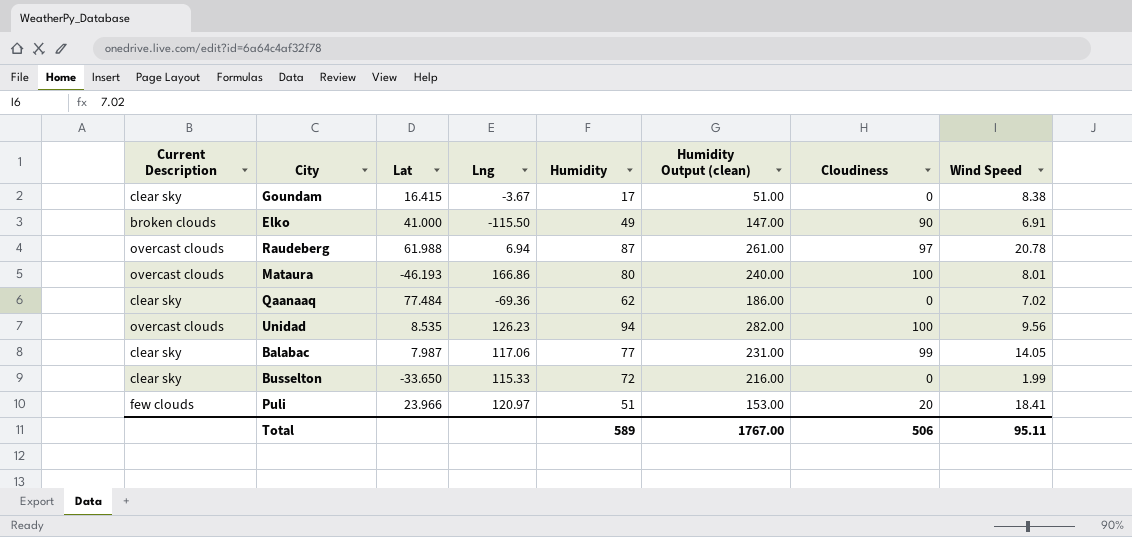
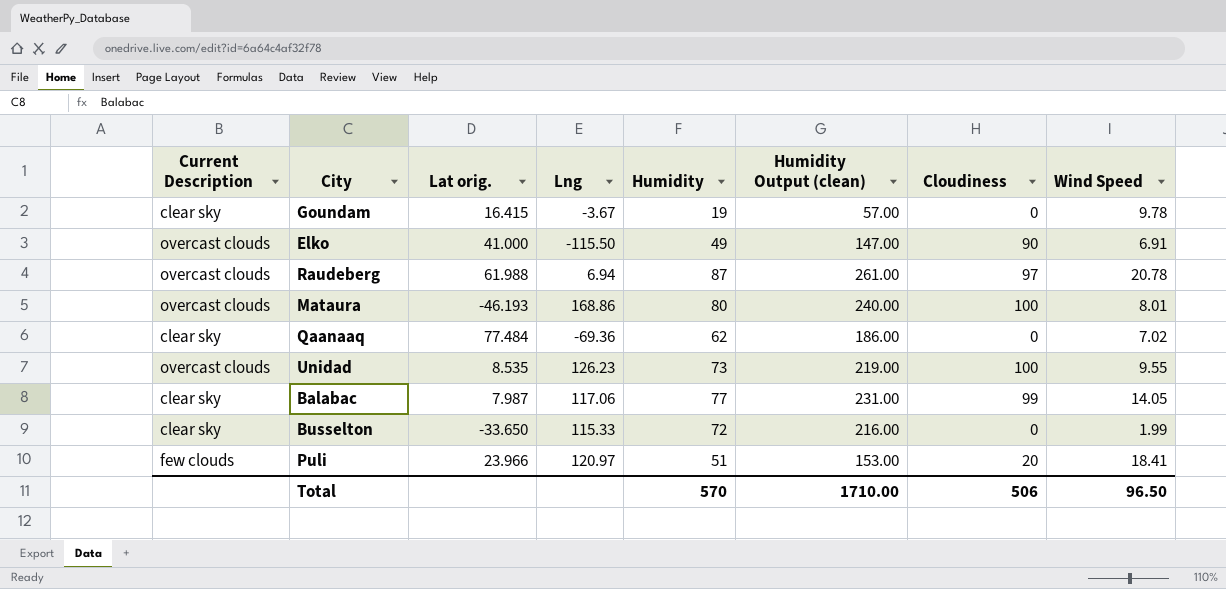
column name: Lat -> Lat orig.
Goundam | Humidity: 17 -> 19
Goundam | Humidity Output (clean): 51.00 -> 57.00
Goundam | Wind Speed: 8.38 -> 9.78
Elko | Current Description: broken clouds -> overcast clouds
Mataura | Lng: 166.86 -> 168.86
Unidad | Humidity: 94 -> 73
Unidad | Humidity Output (clean): 282.00 -> 219.00
Unidad | Wind Speed: 9.56 -> 9.55
Total | Humidity: 589 -> 570
Total | Humidity Output (clean): 1767.00 -> 1710.00
Total | Wind Speed: 95.11 -> 96.50

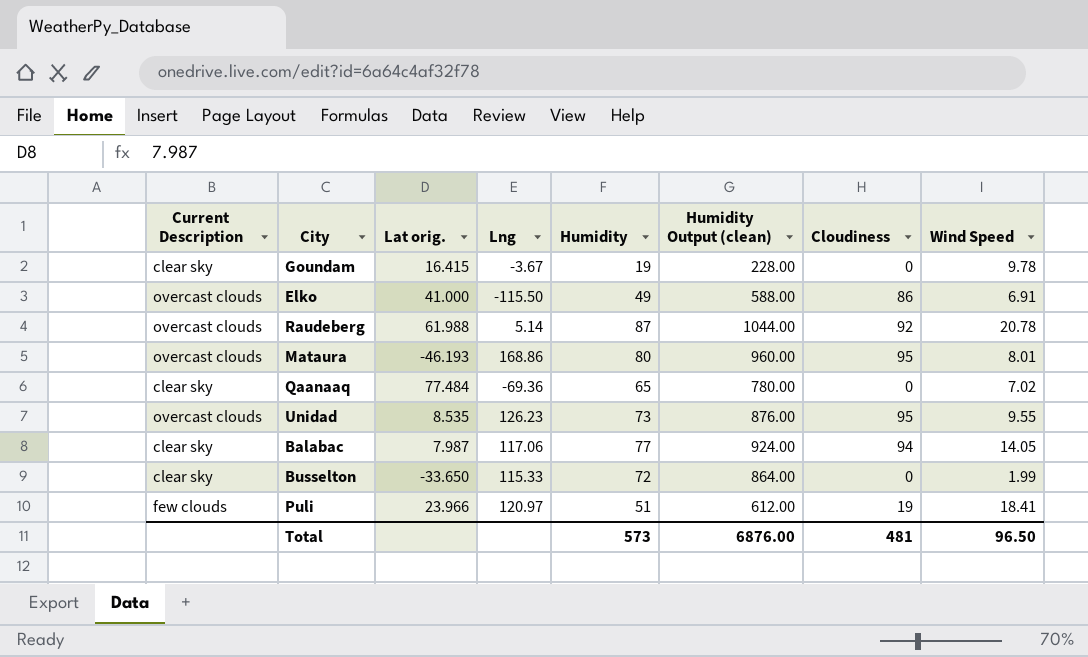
column Humidity Output (clean) | formula: [Humidity] * 3 -> [Humidity] * 12
Elko | Cloudiness: 90 -> 86
Raudeberg | Lng: 6.94 -> 5.14
Raudeberg | Cloudiness: 97 -> 92
Mataura | Cloudiness: 100 -> 95
Qaanaaq | Humidity: 62 -> 65
Unidad | Cloudiness: 100 -> 95
Balabac | Cloudiness: 99 -> 94
Puli | Cloudiness: 20 -> 19
Total | Humidity: 570 -> 573
Total | Humidity Output (clean): 1710.00 -> 6876.00
Total | Cloudiness: 506 -> 481

